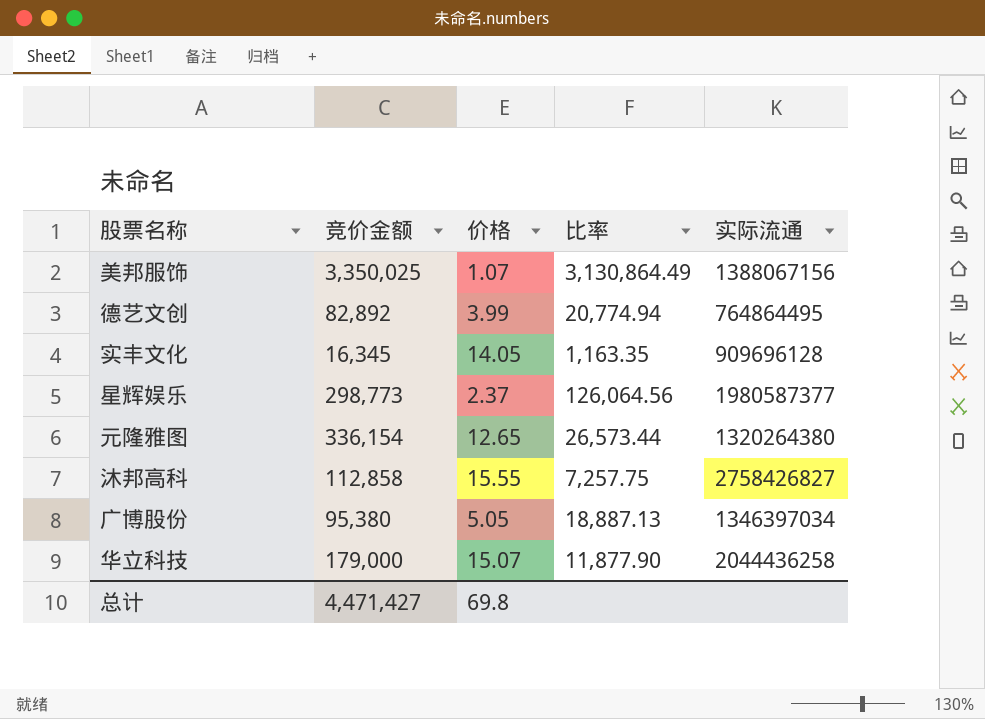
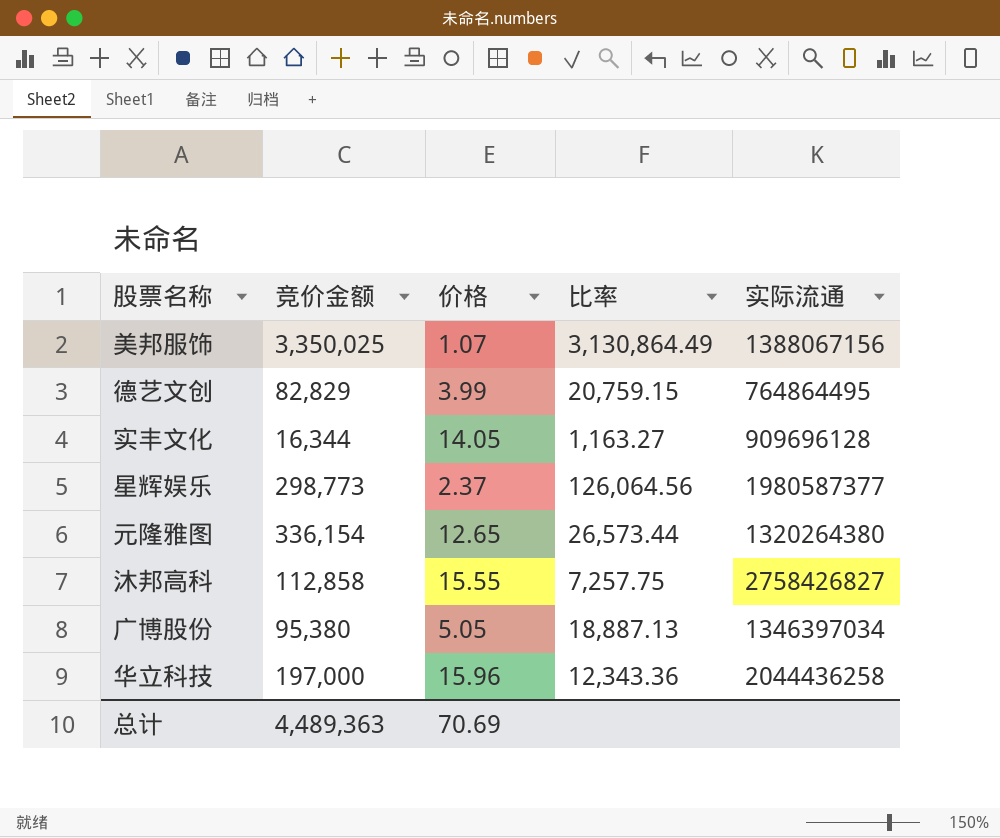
德艺文创 | 竞价金额: 82,892 -> 82,829
德艺文创 | 比率: 20,774.94 -> 20,759.15
实丰文化 | 竞价金额: 16,345 -> 16,344
实丰文化 | 比率: 1,163.35 -> 1,163.27
华立科技 | 竞价金额: 179,000 -> 197,000
华立科技 | 价格: 15.07 -> 15.96
华立科技 | 比率: 11,877.90 -> 12,343.36
总计 | 竞价金额: 4,471,427 -> 4,489,363
总计 | 价格: 69.8 -> 70.69

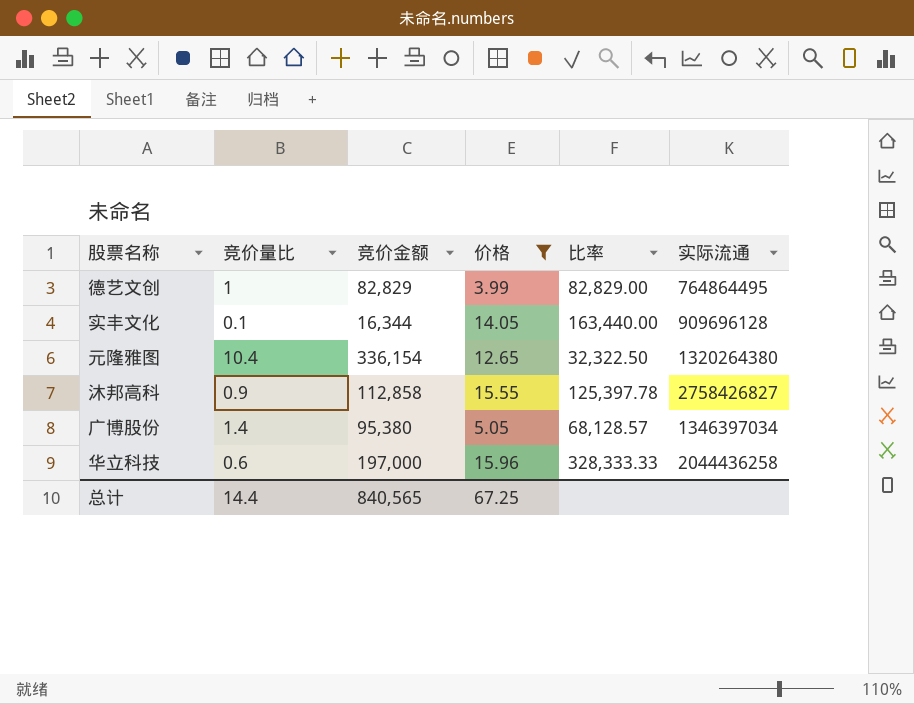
filter: none -> 价格 >= 3.99
column 竞价量比 | position: none -> 2
column 比率 | formula: [竞价金额] / [价格] -> [竞价金额] / [竞价量比]
总计 | 竞价金额: 4,489,363 -> 840,565
总计 | 价格: 70.69 -> 67.25

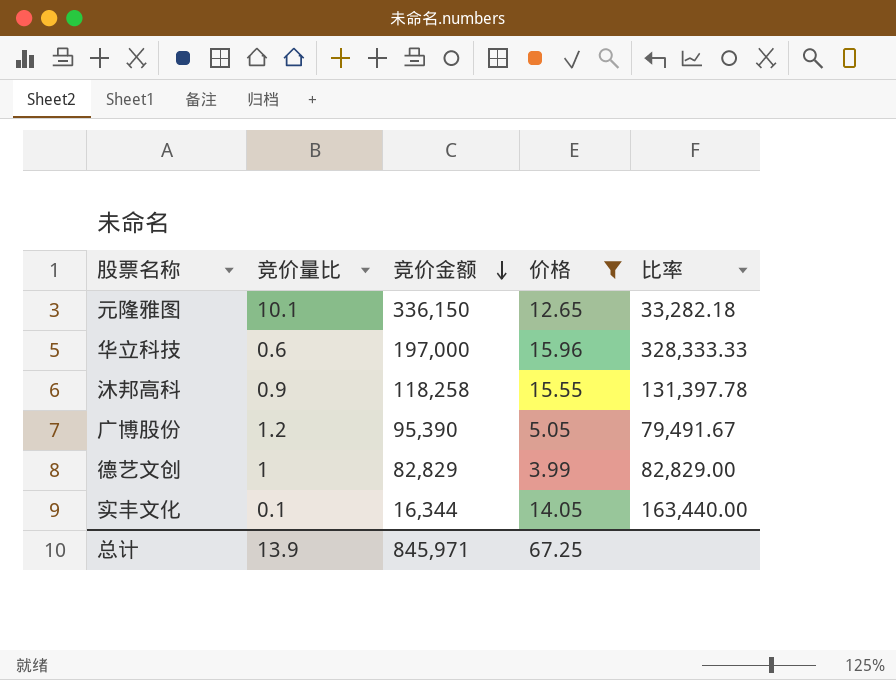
row order: none -> 竞价金额 descending
column 实际流通 | position: 6 -> none
元隆雅图 | 竞价量比: 10.4 -> 10.1
元隆雅图 | 竞价金额: 336,154 -> 336,150
元隆雅图 | 比率: 32,322.50 -> 33,282.18
沐邦高科 | 竞价金额: 112,858 -> 118,258
沐邦高科 | 比率: 125,397.78 -> 131,397.78
广博股份 | 竞价量比: 1.4 -> 1.2
广博股份 | 竞价金额: 95,380 -> 95,390
广博股份 | 比率: 68,128.57 -> 79,491.67
总计 | 竞价量比: 14.4 -> 13.9
总计 | 竞价金额: 840,565 -> 845,971

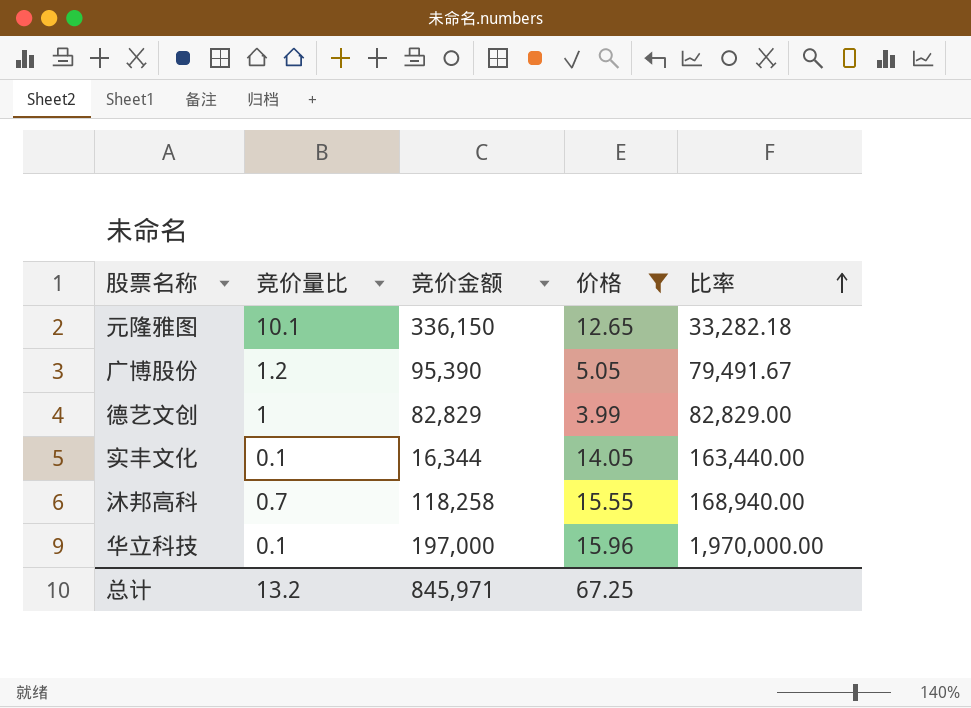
row order: 竞价金额 descending -> 比率 ascending
沐邦高科 | 竞价量比: 0.9 -> 0.7
沐邦高科 | 比率: 131,397.78 -> 168,940.00
华立科技 | 竞价量比: 0.6 -> 0.1
华立科技 | 比率: 328,333.33 -> 1,970,000.00
总计 | 竞价量比: 13.9 -> 13.2

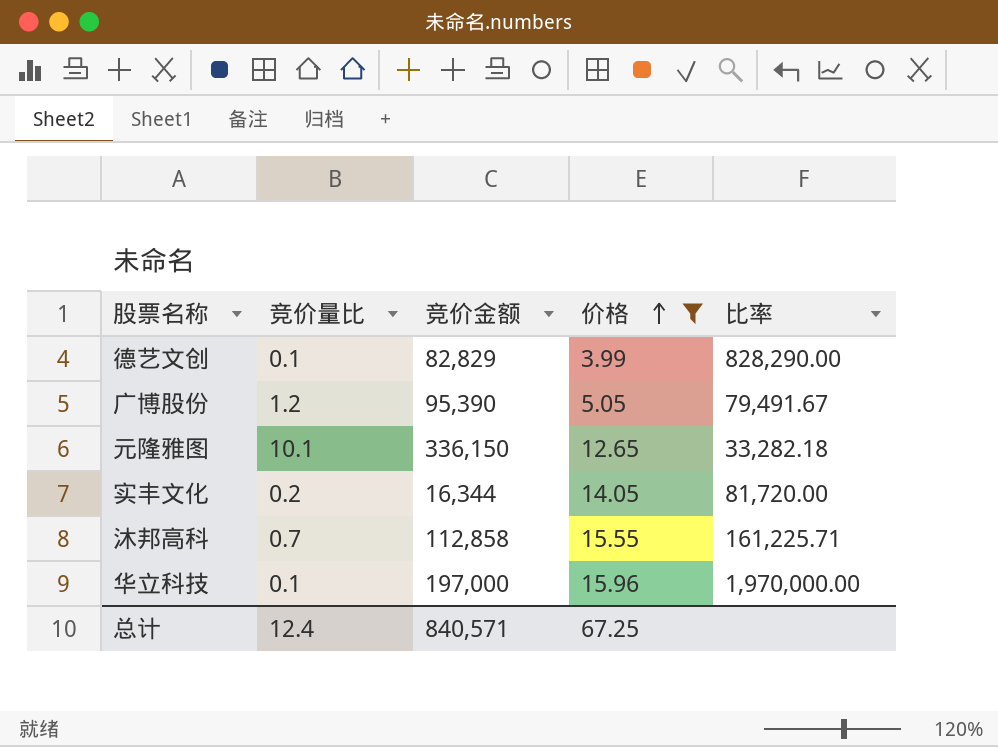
row order: 比率 ascending -> 价格 ascending
德艺文创 | 竞价量比: 1 -> 0.1
德艺文创 | 比率: 82,829.00 -> 828,290.00
实丰文化 | 竞价量比: 0.1 -> 0.2
实丰文化 | 比率: 163,440.00 -> 81,720.00
沐邦高科 | 竞价金额: 118,258 -> 112,858
沐邦高科 | 比率: 168,940.00 -> 161,225.71
总计 | 竞价量比: 13.2 -> 12.4
总计 | 竞价金额: 845,971 -> 840,571

